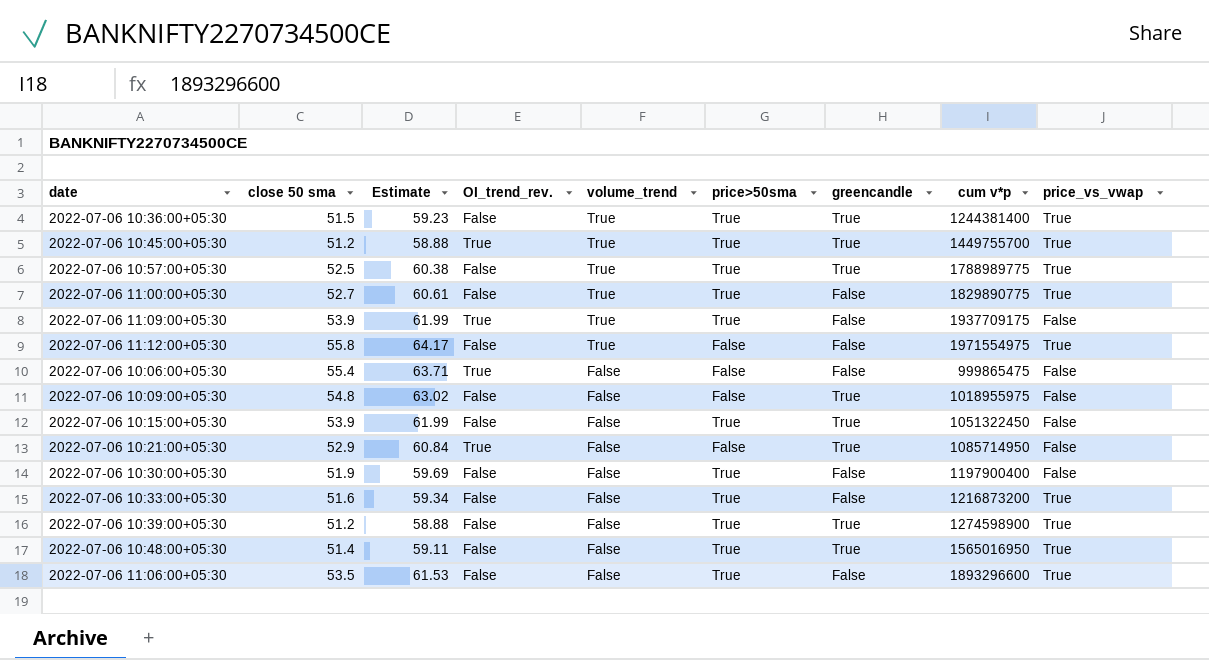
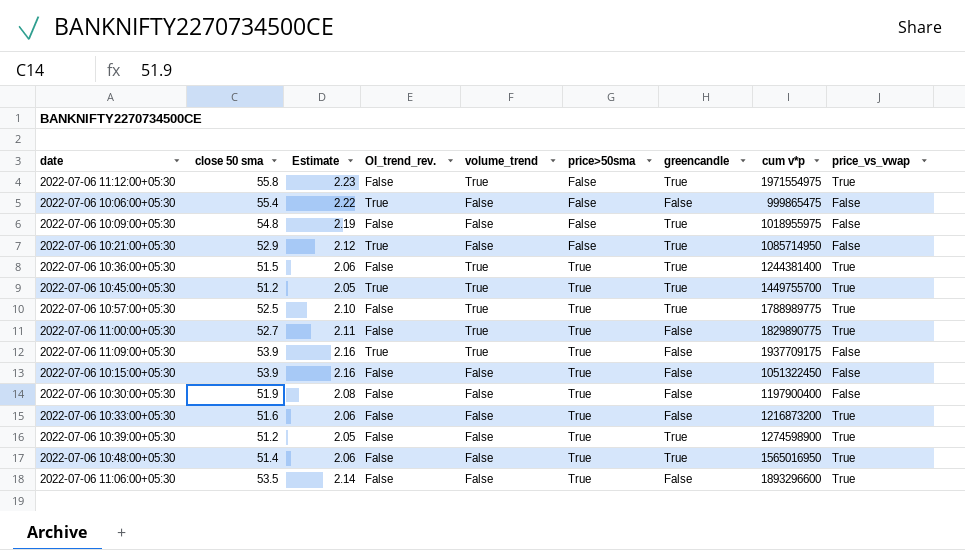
row order: volume_trend descending -> price>50sma ascending
column Estimate | formula: [close 50 sma] * 1.15 -> [close 50 sma] * 0.04
2022-07-06 11:12:00+05:30 | greencandle: False -> True
2022-07-06 10:15:00+05:30 | greencandle: True -> False

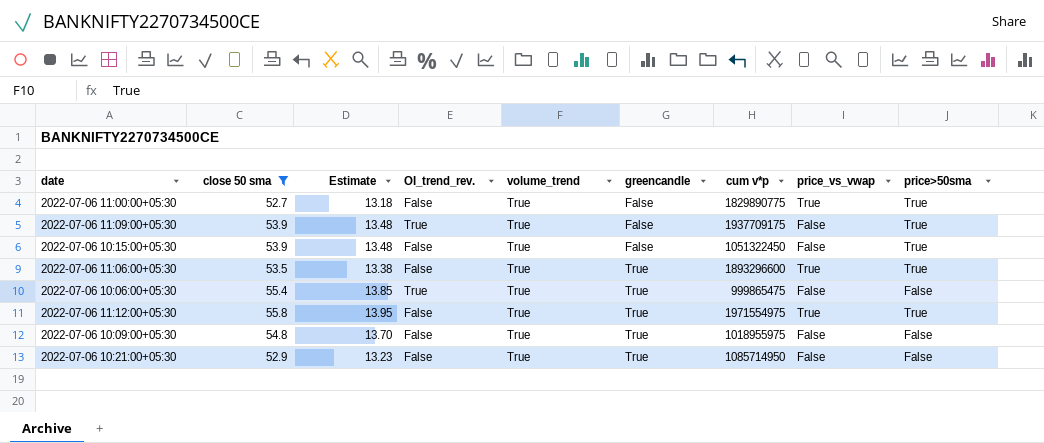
filter: none -> close 50 sma >= 52.7
row order: price>50sma ascending -> greencandle ascending
column Estimate | formula: [close 50 sma] * 0.04 -> [close 50 sma] * 0.25
column price>50sma | position: 6 -> 9
2022-07-06 10:15:00+05:30 | volume_trend: False -> True
2022-07-06 11:06:00+05:30 | volume_trend: False -> True
2022-07-06 11:06:00+05:30 | greencandle: False -> True
2022-07-06 10:06:00+05:30 | volume_trend: False -> True
2022-07-06 10:06:00+05:30 | greencandle: False -> True
2022-07-06 11:12:00+05:30 | price>50sma: False -> True
2022-07-06 10:09:00+05:30 | volume_trend: False -> True
2022-07-06 10:21:00+05:30 | OI_trend_rev.: True -> False
2022-07-06 10:21:00+05:30 | volume_trend: False -> True

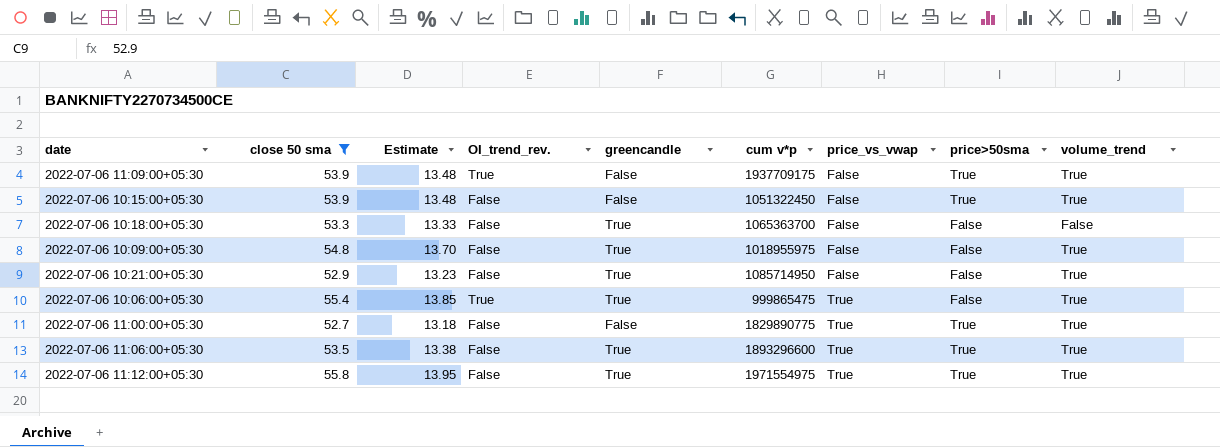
row order: greencandle ascending -> price_vs_vwap ascending
column volume_trend | position: 5 -> 9
row 2022-07-06 10:18:00+05:30: none -> 53.3 | 13.33 | False | True | 1065363700 | False | False | False
2022-07-06 10:06:00+05:30 | price_vs_vwap: False -> True

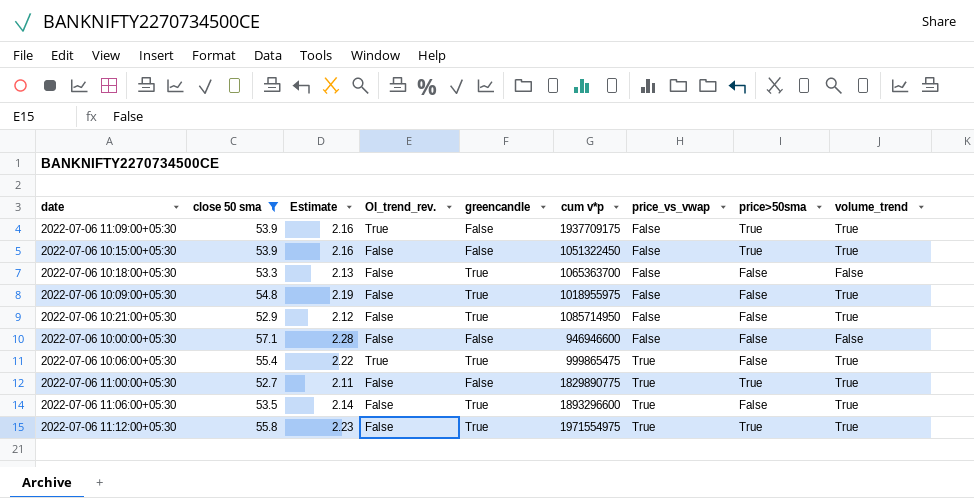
column Estimate | formula: [close 50 sma] * 0.25 -> [close 50 sma] * 0.04
row 2022-07-06 10:00:00+05:30: none -> 57.1 | 2.28 | False | False | 946946600 | False | False | False
2022-07-06 11:06:00+05:30 | price>50sma: True -> False

